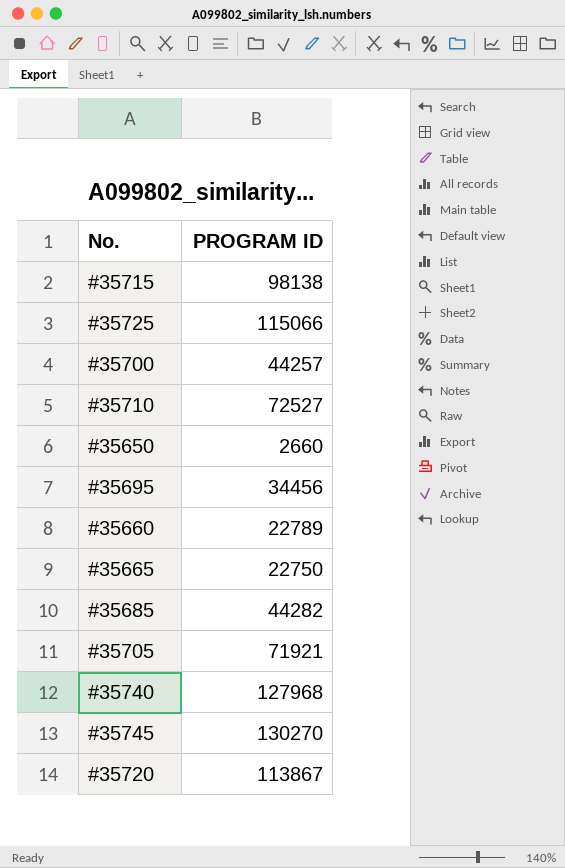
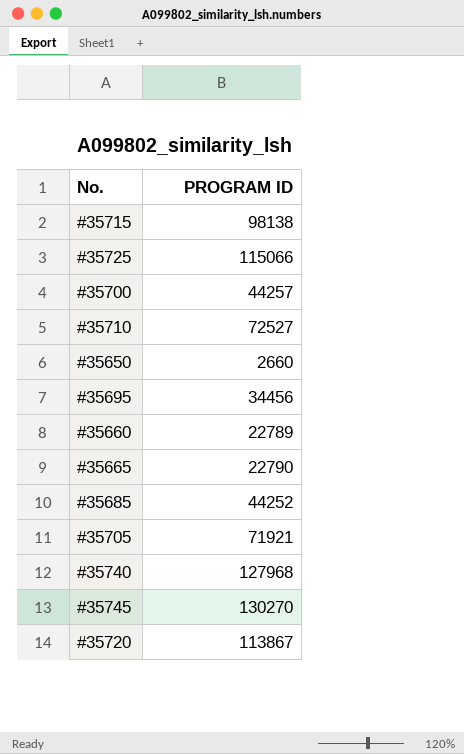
#35665 | PROGRAM ID: 22750 -> 22790
#35685 | PROGRAM ID: 44282 -> 44252

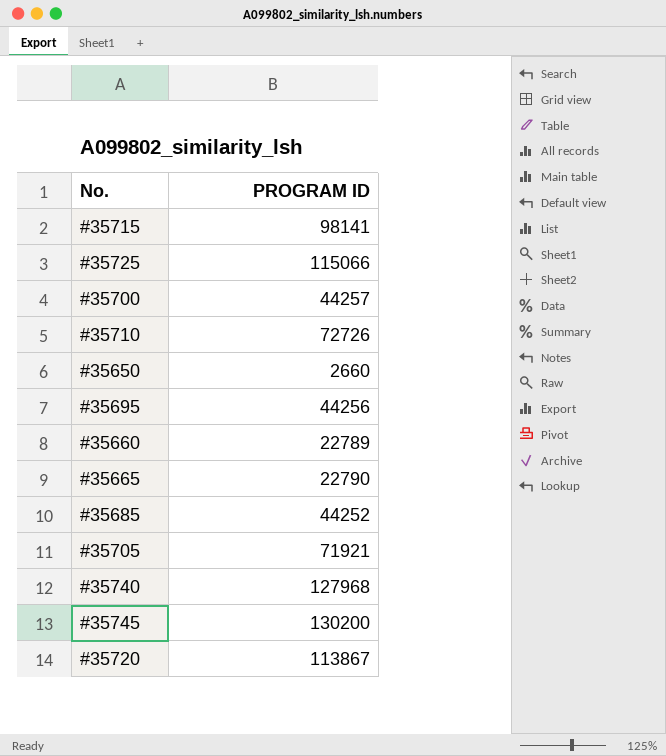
#35715 | PROGRAM ID: 98138 -> 98141
#35710 | PROGRAM ID: 72527 -> 72726
#35695 | PROGRAM ID: 34456 -> 44256
#35745 | PROGRAM ID: 130270 -> 130200

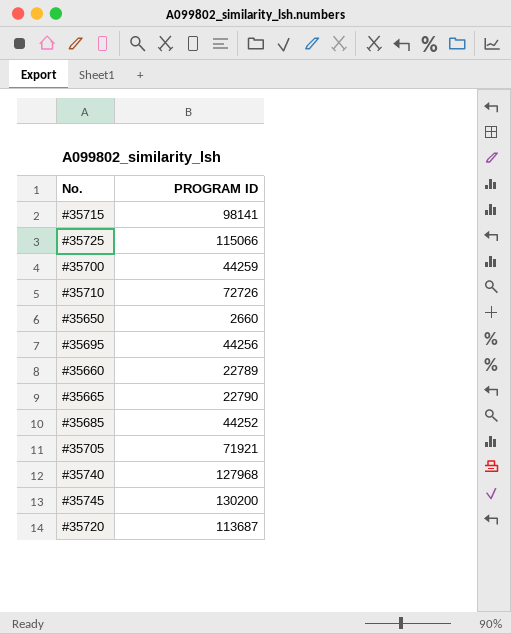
#35700 | PROGRAM ID: 44257 -> 44259
#35720 | PROGRAM ID: 113867 -> 113687

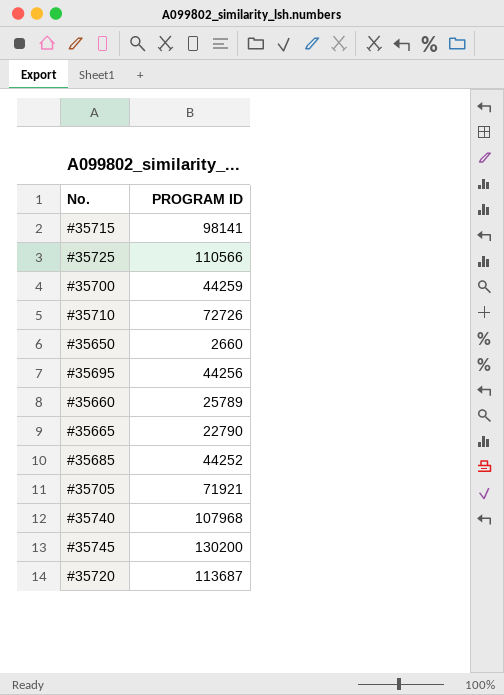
#35725 | PROGRAM ID: 115066 -> 110566
#35660 | PROGRAM ID: 22789 -> 25789
#35740 | PROGRAM ID: 127968 -> 107968

